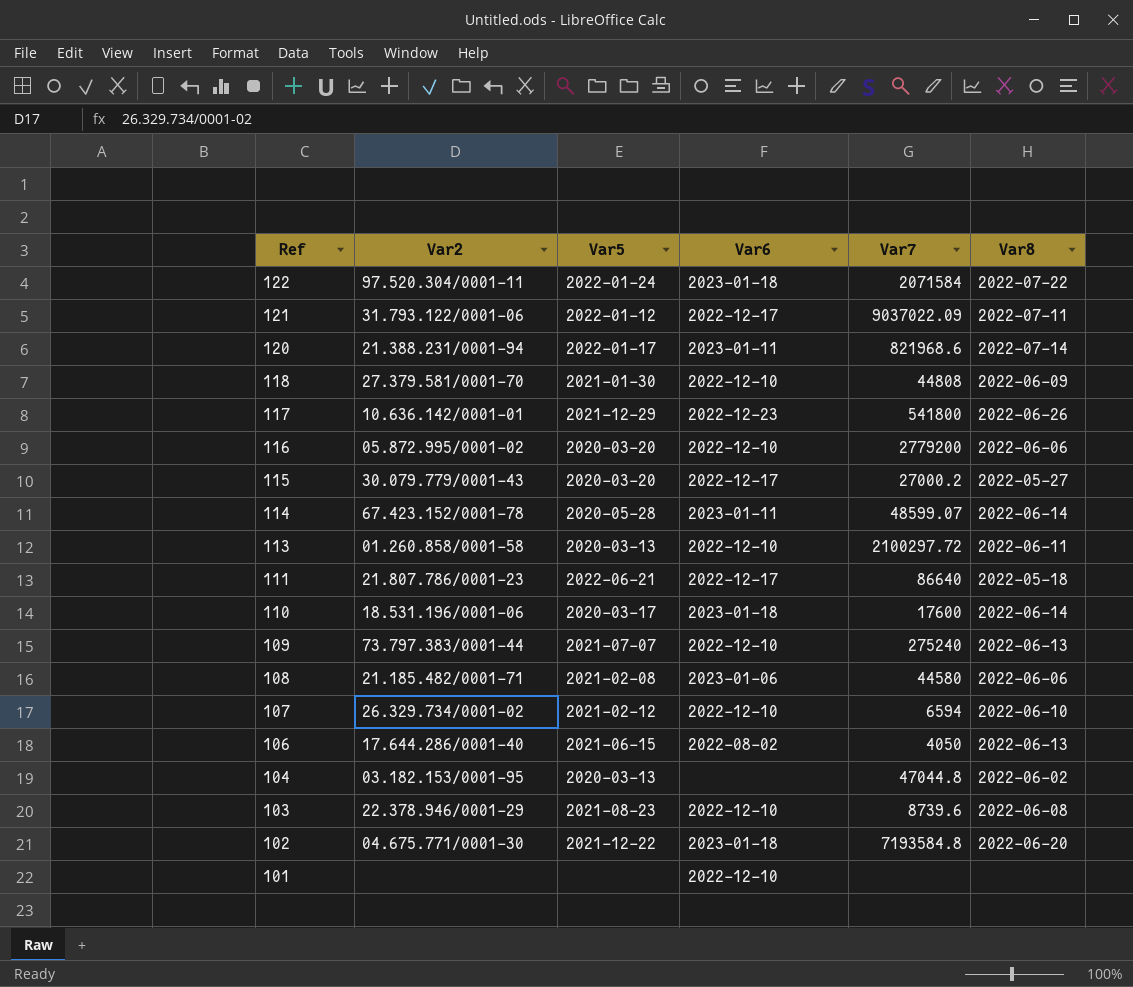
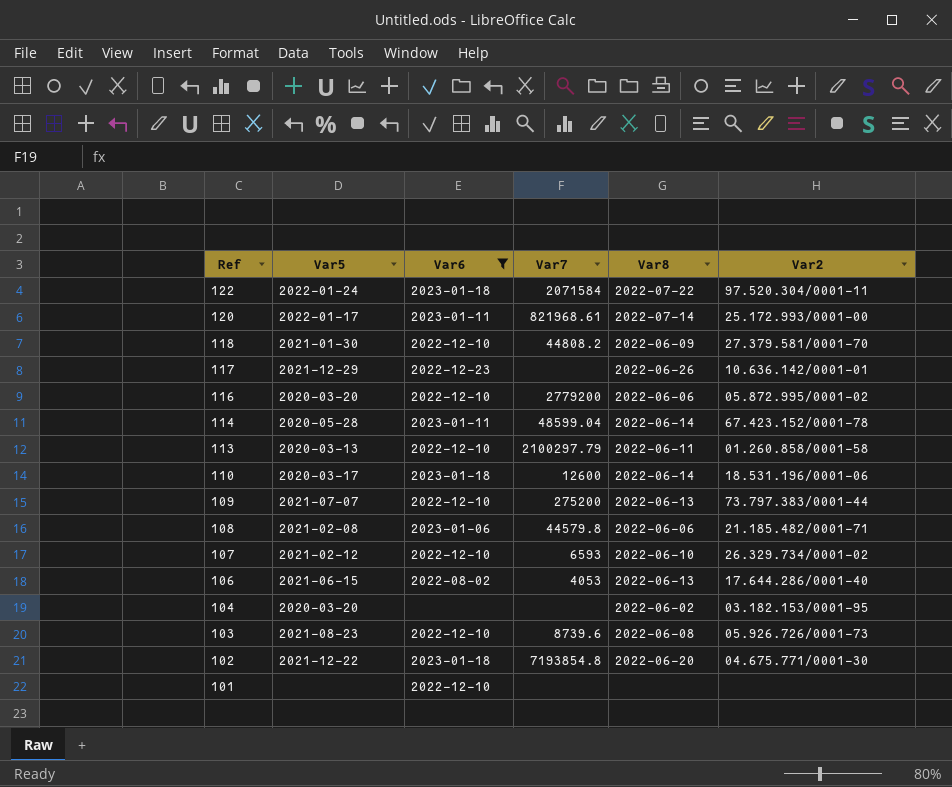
filter: none -> Var6 != 2022-12-17
column Var2 | position: 2 -> 6
120 | Var7: 821968.6 -> 821968.61
120 | Var2: 21.388.231/0001-94 -> 25.172.993/0001-00
118 | Var7: 44808 -> 44808.2
117 | Var7: 541800 -> none
114 | Var7: 48599.07 -> 48599.04
113 | Var7: 2100297.72 -> 2100297.79
110 | Var7: 17600 -> 12600
109 | Var7: 275240 -> 275200
108 | Var7: 44580 -> 44579.8
107 | Var7: 6594 -> 6593
106 | Var7: 4050 -> 4053
104 | Var5: 2020-03-13 -> 2020-03-20
104 | Var7: 47044.8 -> none
103 | Var2: 22.378.946/0001-29 -> 05.926.726/0001-73
102 | Var7: 7193584.8 -> 7193854.8

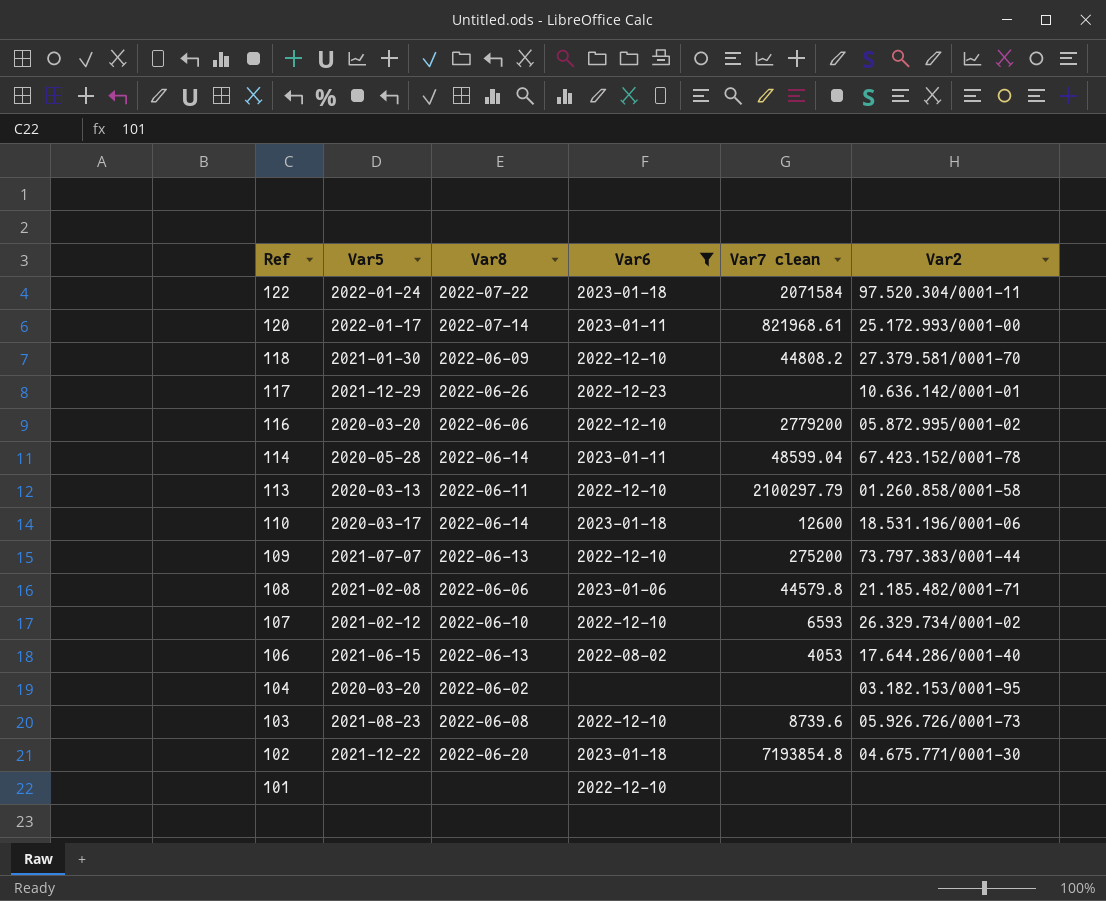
column Var8 | position: 5 -> 3
column name: Var7 -> Var7 clean

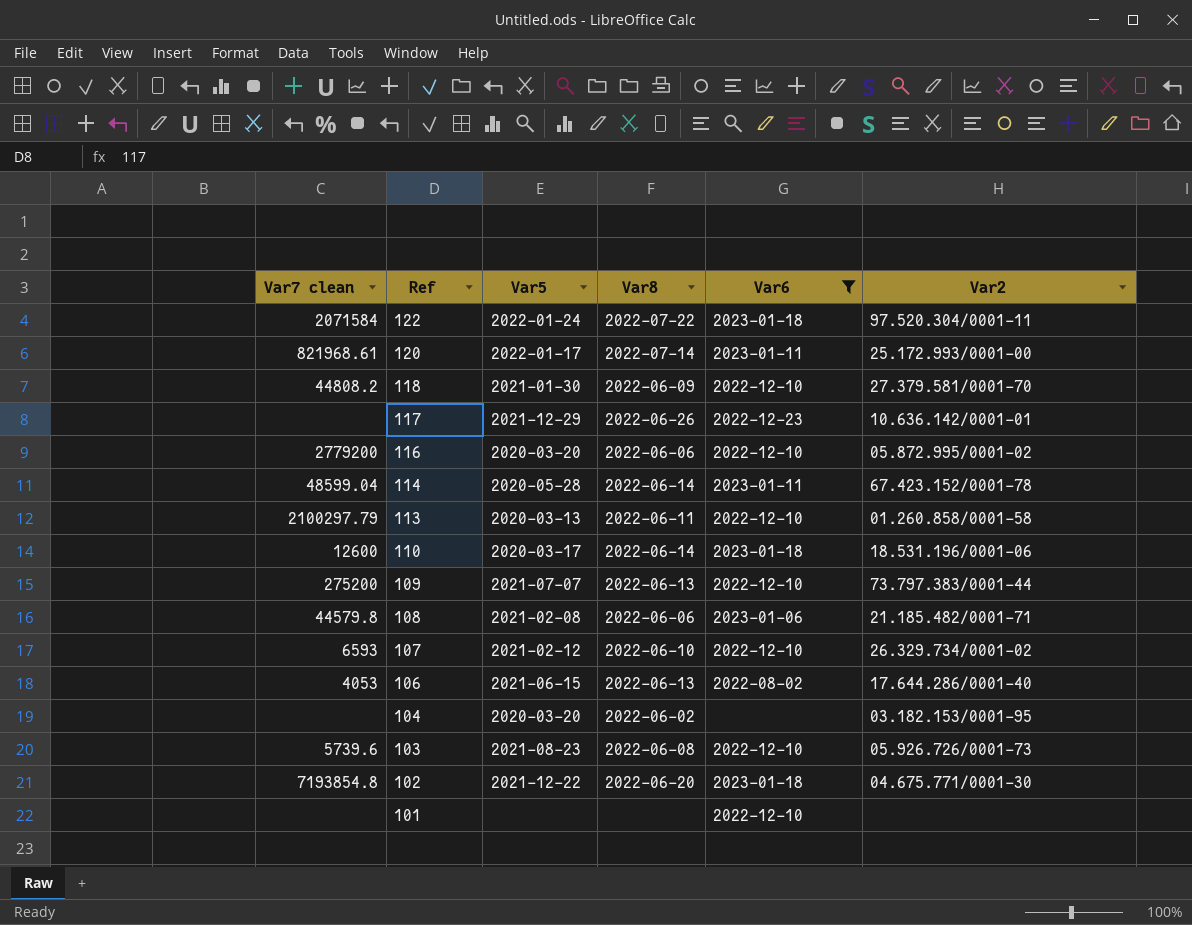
column Var7 clean | position: 5 -> 1
103 | Var7 clean: 8739.6 -> 5739.6

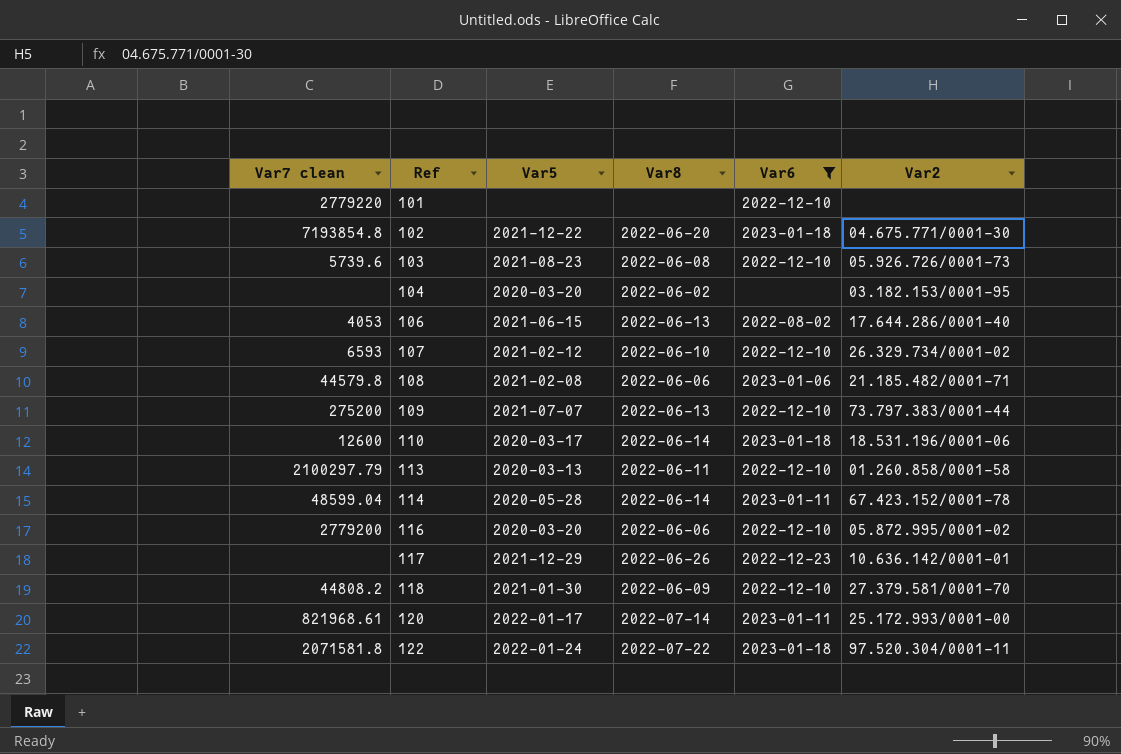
row order: Ref descending -> Ref ascending
101 | Var7 clean: none -> 2779220
122 | Var7 clean: 2071584 -> 2071581.8

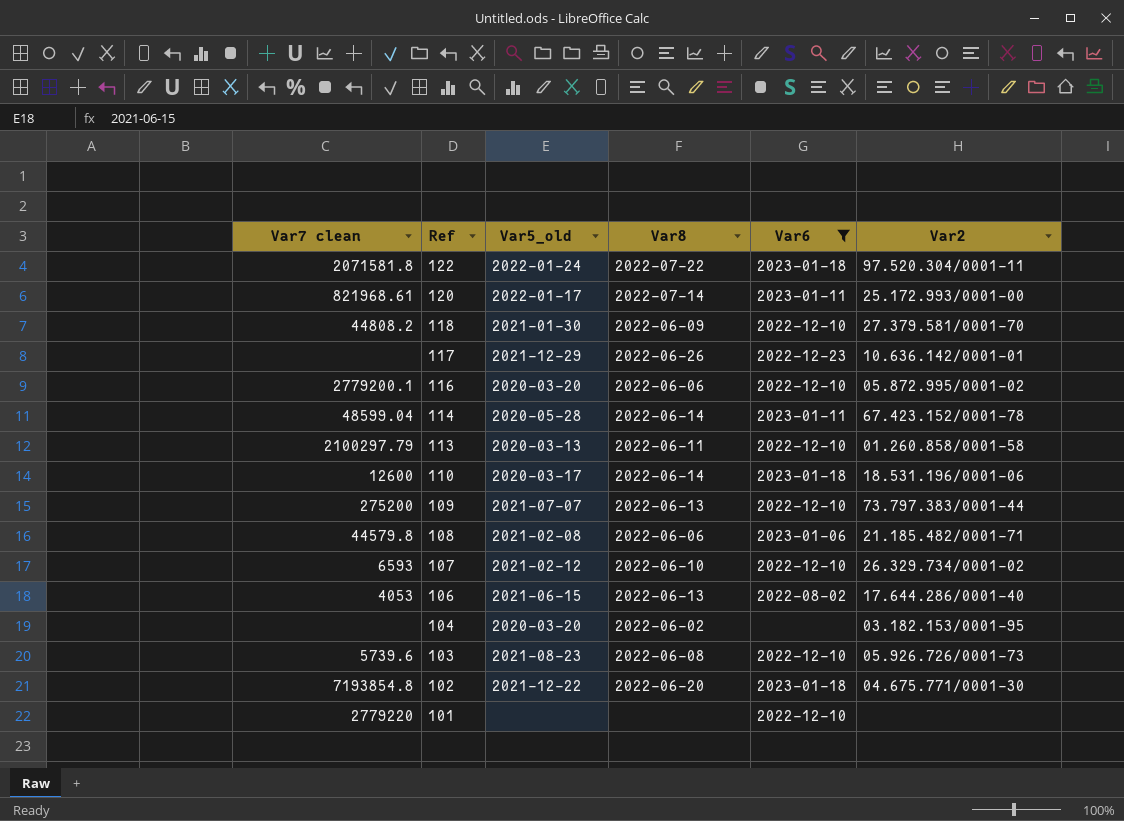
row order: Ref ascending -> Ref descending
column name: Var5 -> Var5_old
116 | Var7 clean: 2779200 -> 2779200.1

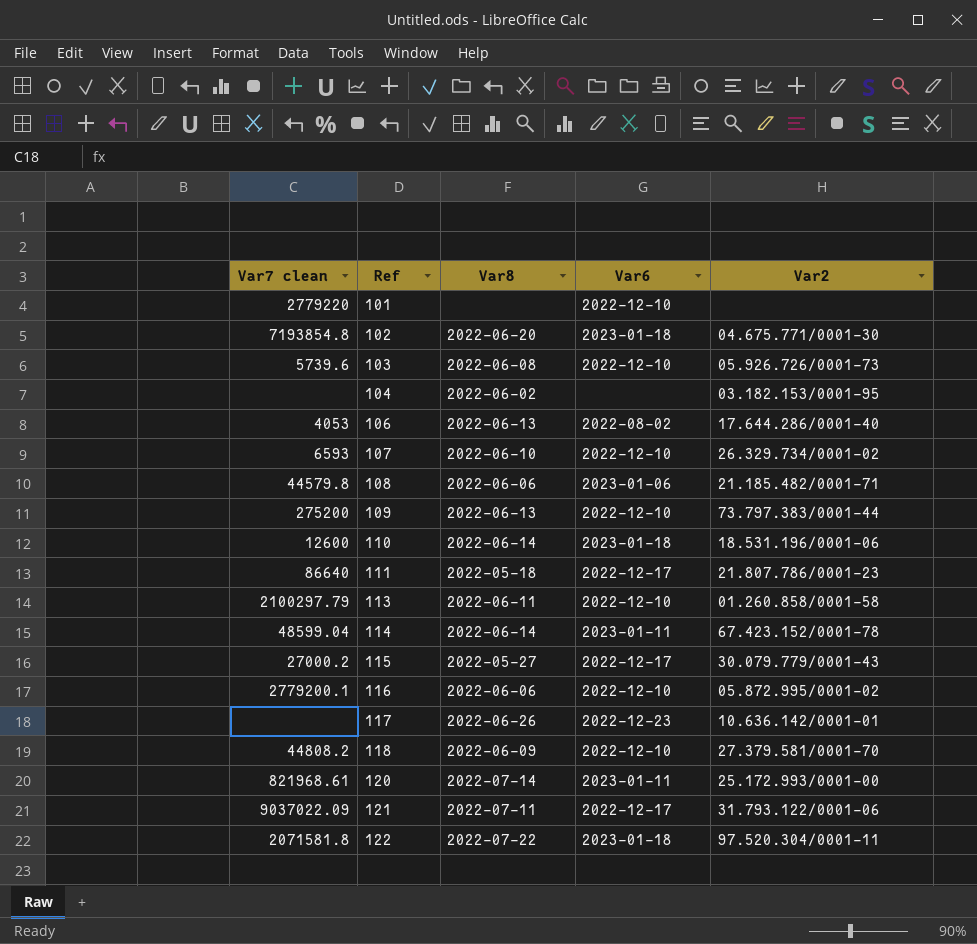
filter: Var6 != 2022-12-17 -> none
row order: Ref descending -> Ref ascending
column Var5_old | position: 3 -> none

